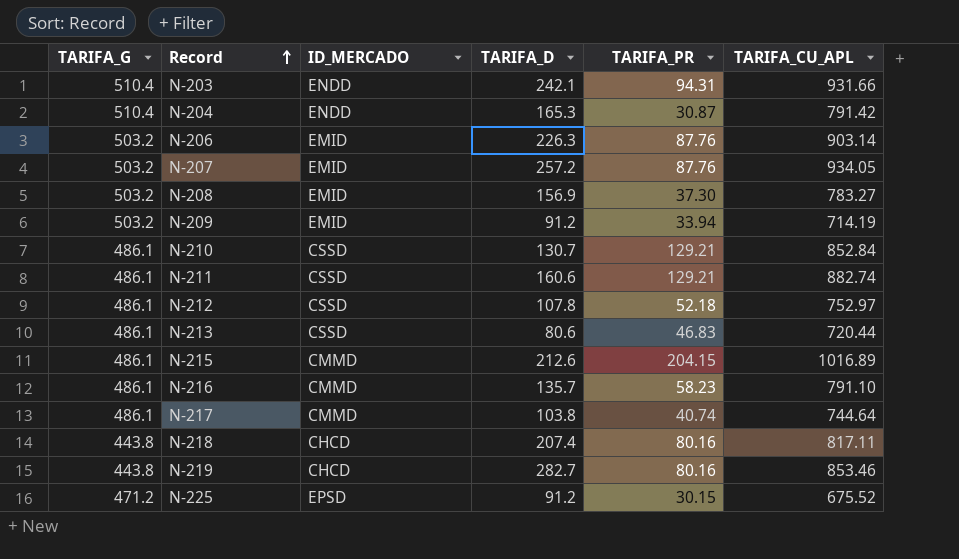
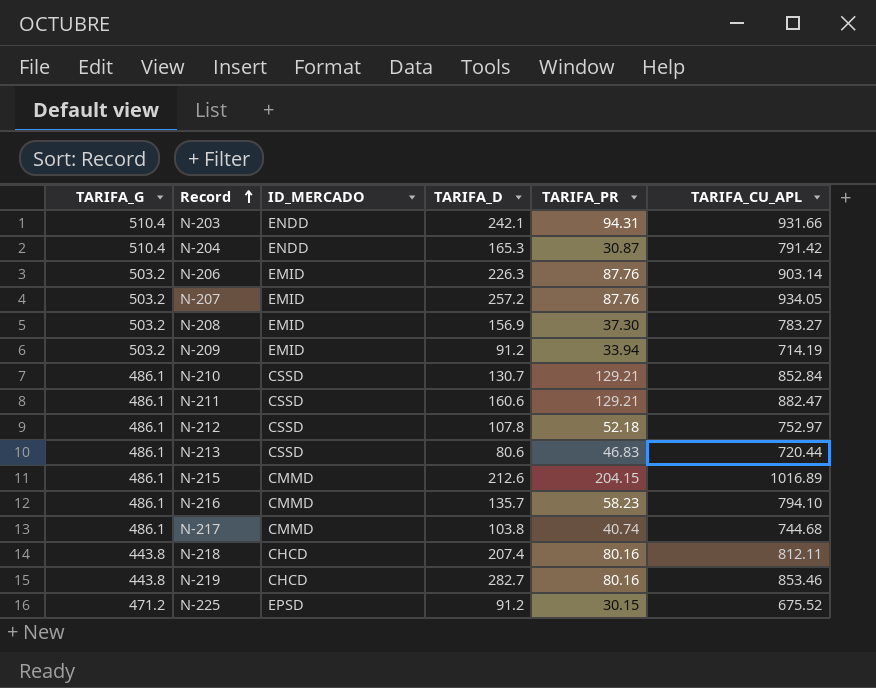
N-211 | TARIFA_CU_APL: 882.74 -> 882.47
N-216 | TARIFA_CU_APL: 791.10 -> 794.10
N-217 | TARIFA_CU_APL: 744.64 -> 744.68
N-218 | TARIFA_CU_APL: 817.11 -> 812.11

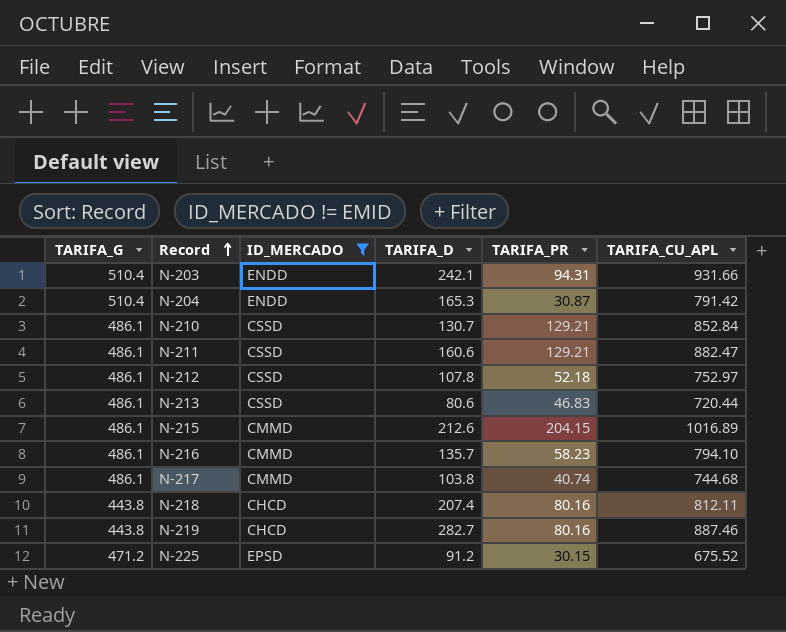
filter: none -> ID_MERCADO != EMID
N-219 | TARIFA_CU_APL: 853.46 -> 887.46

